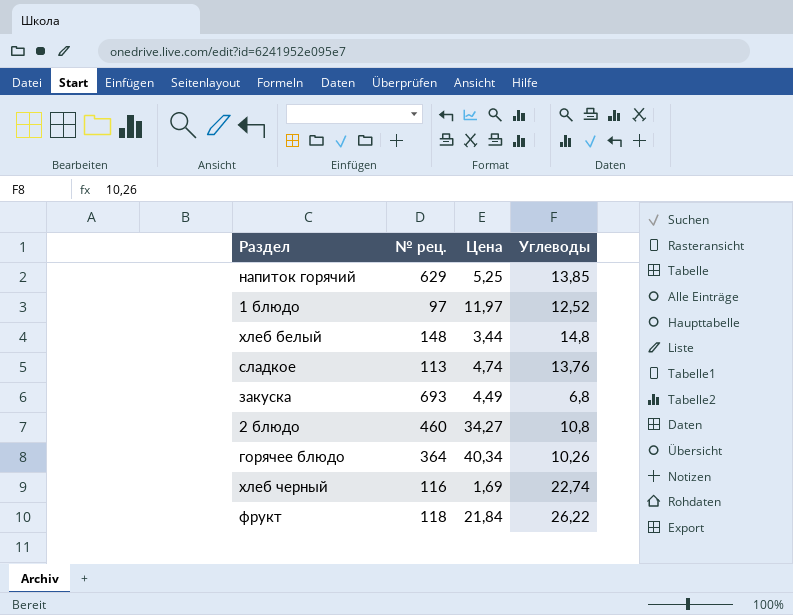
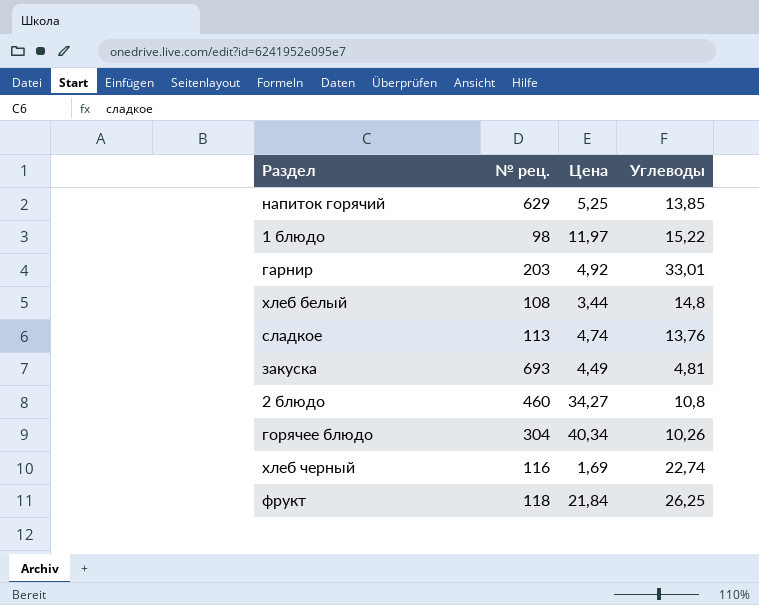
1 блюдо | № рец.: 97 -> 98
1 блюдо | Углеводы: 12,52 -> 15,22
row гарнир: none -> 203 | 4,92 | 33,01
хлеб белый | № рец.: 148 -> 108
закуска | Углеводы: 6,8 -> 4,81
горячее блюдо | № рец.: 364 -> 304
фрукт | Углеводы: 26,22 -> 26,25

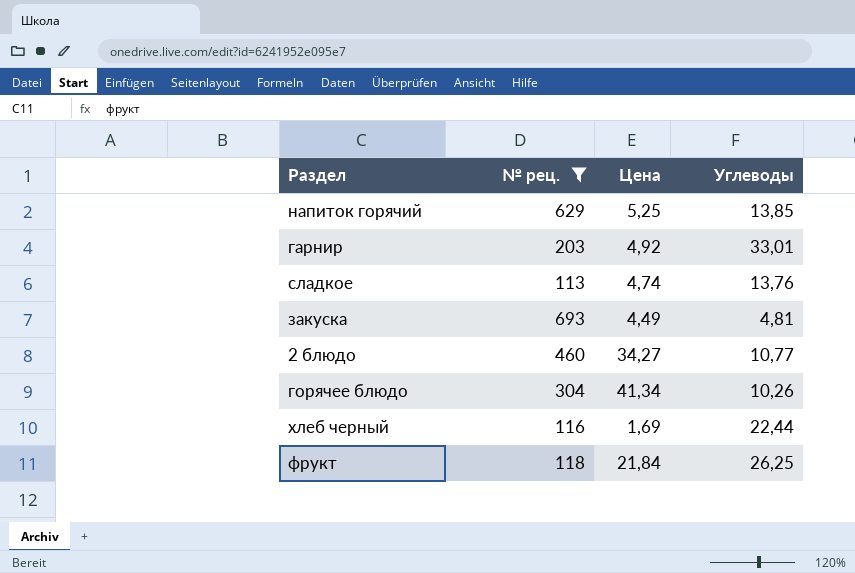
filter: none -> № рец. >= 113
2 блюдо | Углеводы: 10,8 -> 10,77
горячее блюдо | Цена: 40,34 -> 41,34
хлеб черный | Углеводы: 22,74 -> 22,44

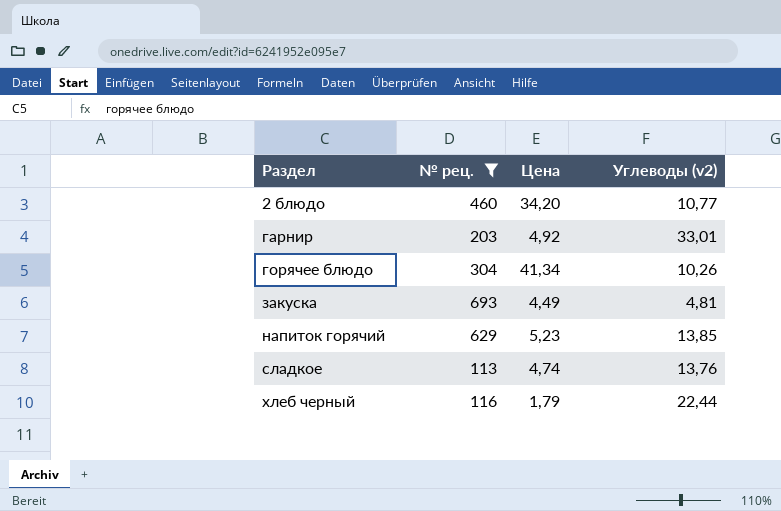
row order: none -> Раздел ascending
column name: Углеводы -> Углеводы (v2)
row фрукт: 118 | 21,84 | 26,25 -> none
2 блюдо | Цена: 34,27 -> 34,20
напиток горячий | Цена: 5,25 -> 5,23
хлеб черный | Цена: 1,69 -> 1,79

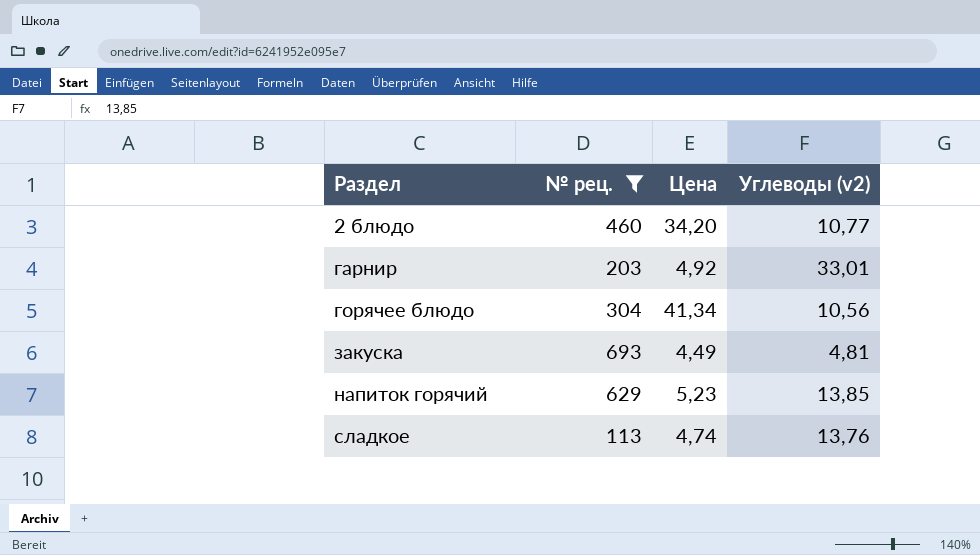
row хлеб черный: 116 | 1,79 | 22,44 -> none
горячее блюдо | Углеводы (v2): 10,26 -> 10,56

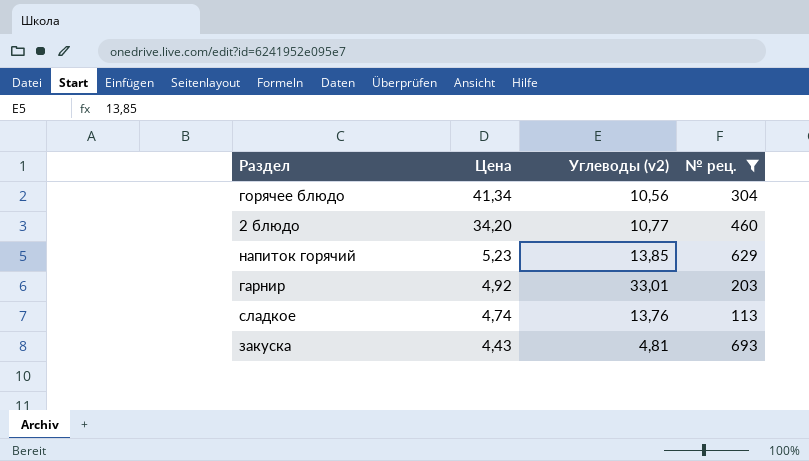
row order: Раздел ascending -> Цена descending
column № рец. | position: 2 -> 4
закуска | Цена: 4,49 -> 4,43

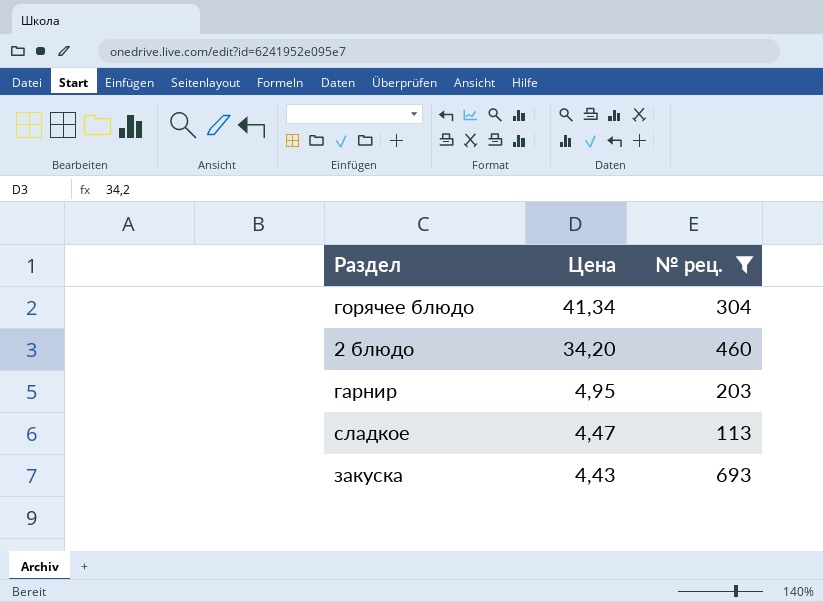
column Углеводы (v2) | position: 3 -> none
row напиток горячий: 5,23 | 13,85 | 629 -> none
гарнир | Цена: 4,92 -> 4,95
сладкое | Цена: 4,74 -> 4,47

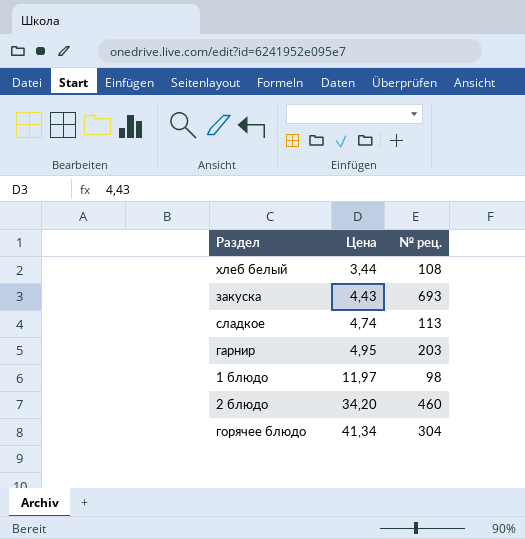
filter: № рец. >= 113 -> none
row order: Цена descending -> Цена ascending
сладкое | Цена: 4,47 -> 4,74

